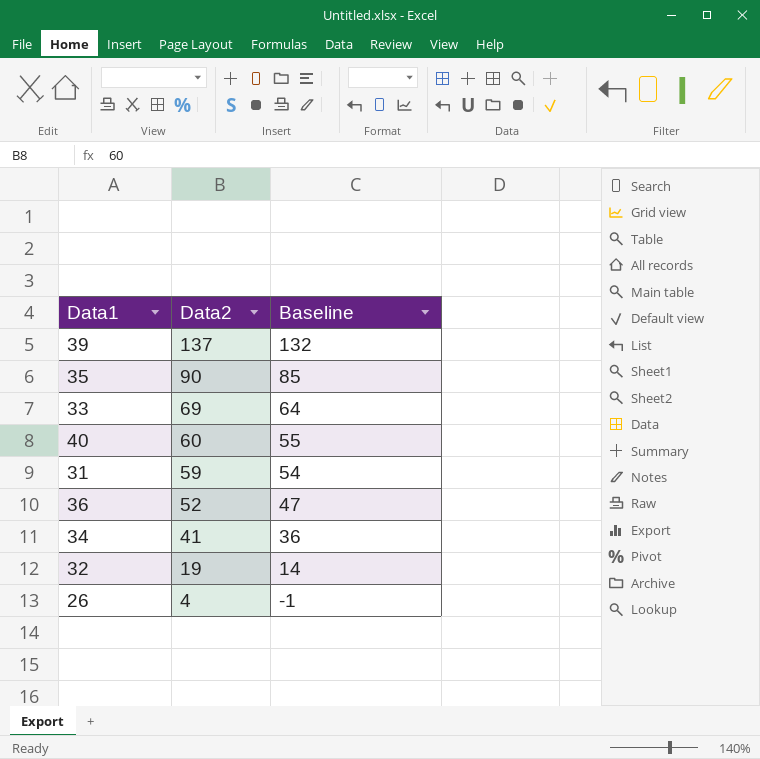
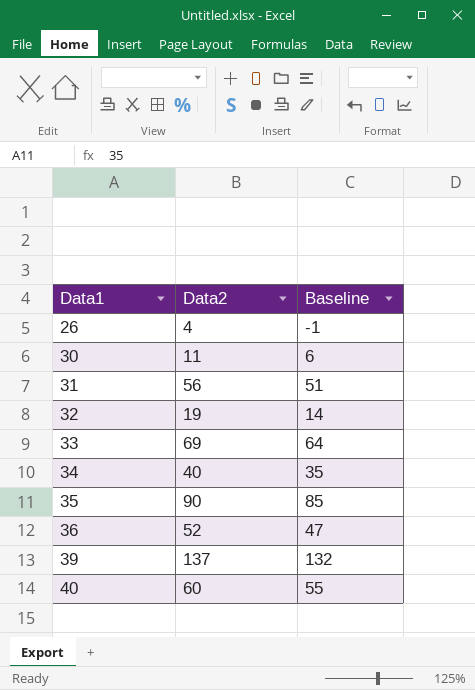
row order: Data2 descending -> Data1 ascending
row 30: none -> 11 | 6
31 | Data2: 59 -> 56
31 | Baseline: 54 -> 51
34 | Data2: 41 -> 40
34 | Baseline: 36 -> 35

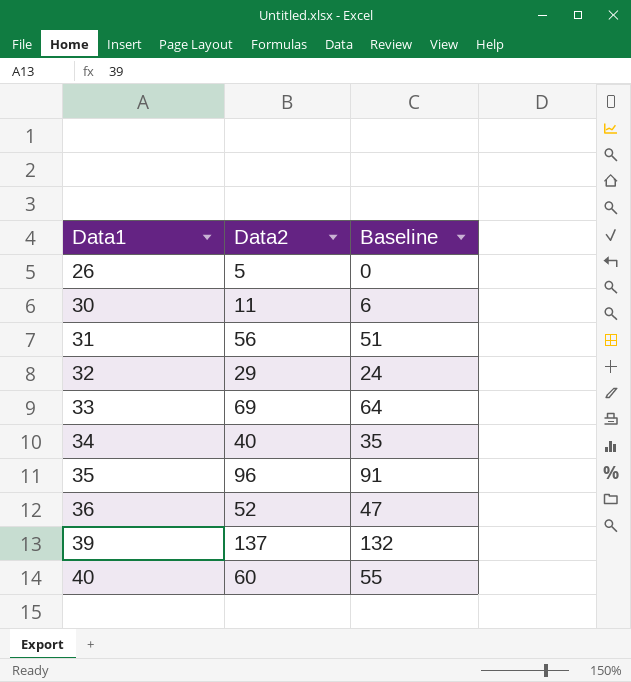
26 | Data2: 4 -> 5
26 | Baseline: -1 -> 0
32 | Data2: 19 -> 29
32 | Baseline: 14 -> 24
35 | Data2: 90 -> 96
35 | Baseline: 85 -> 91

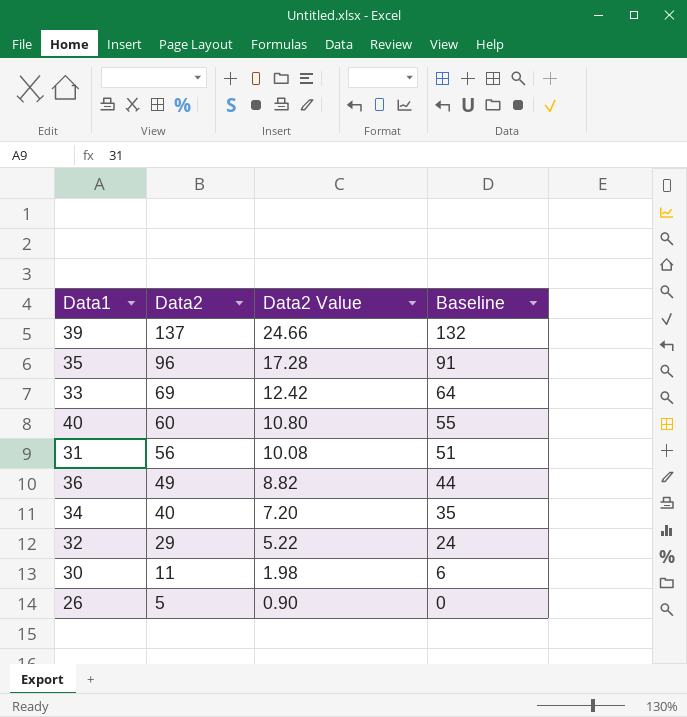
row order: Data1 ascending -> Data2 descending
column Data2 Value | formula: none -> [Data2] * 0.18
36 | Data2: 52 -> 49
36 | Baseline: 47 -> 44

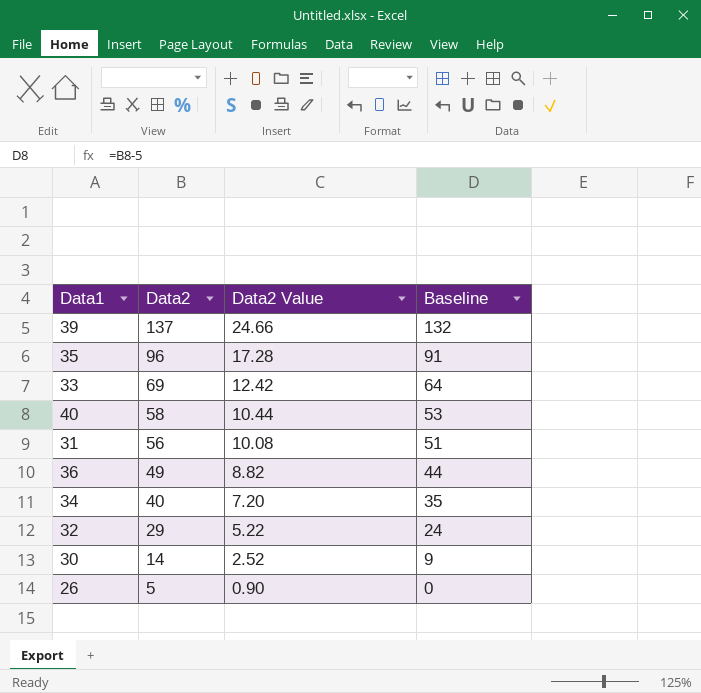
40 | Data2: 60 -> 58
40 | Data2 Value: 10.80 -> 10.44
40 | Baseline: 55 -> 53
30 | Data2: 11 -> 14
30 | Data2 Value: 1.98 -> 2.52
30 | Baseline: 6 -> 9

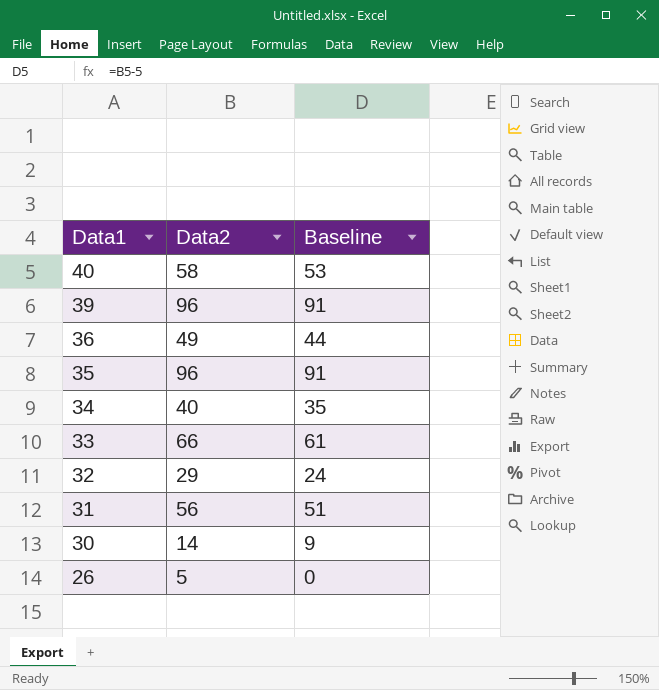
row order: Data2 descending -> Data1 descending
column Data2 Value | formula: [Data2] * 0.18 -> none
39 | Data2: 137 -> 96
39 | Baseline: 132 -> 91
33 | Data2: 69 -> 66
33 | Baseline: 64 -> 61

